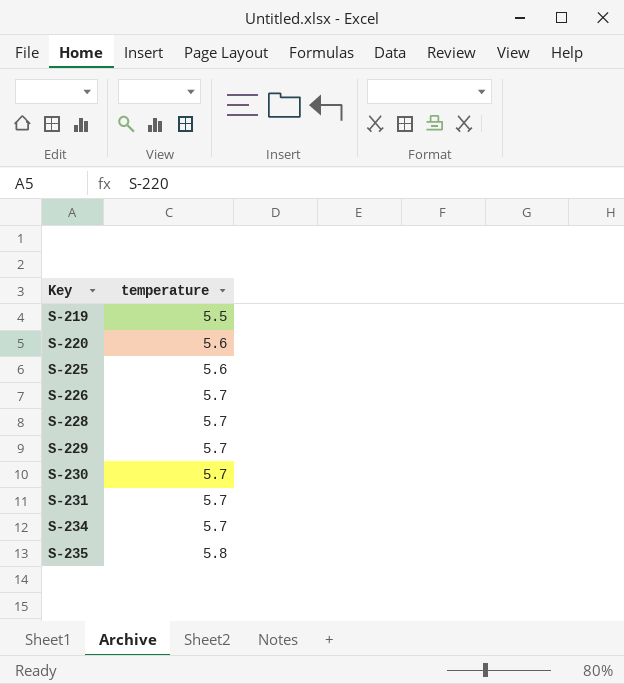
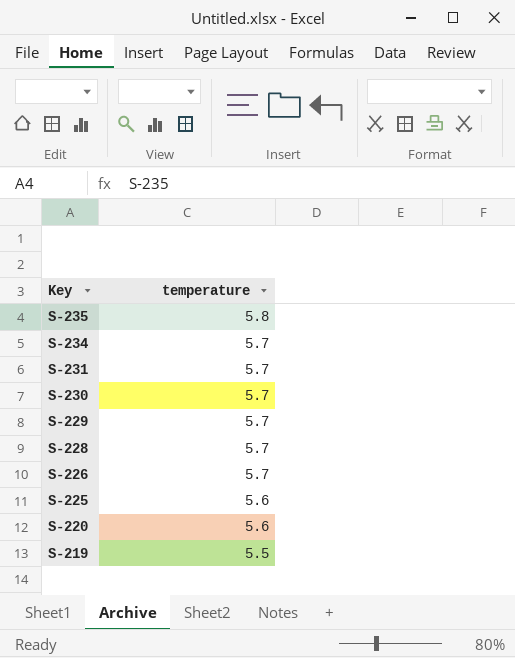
row order: Key ascending -> Key descending

